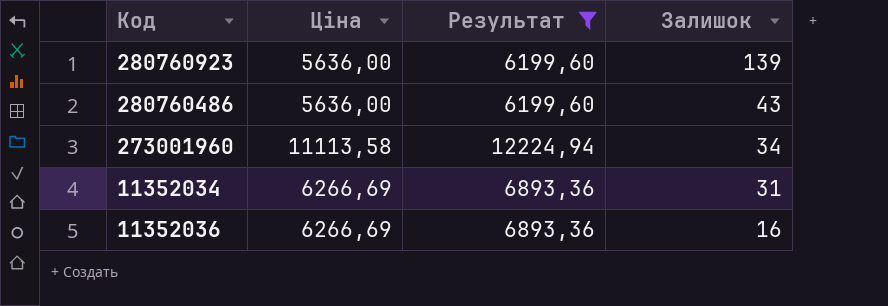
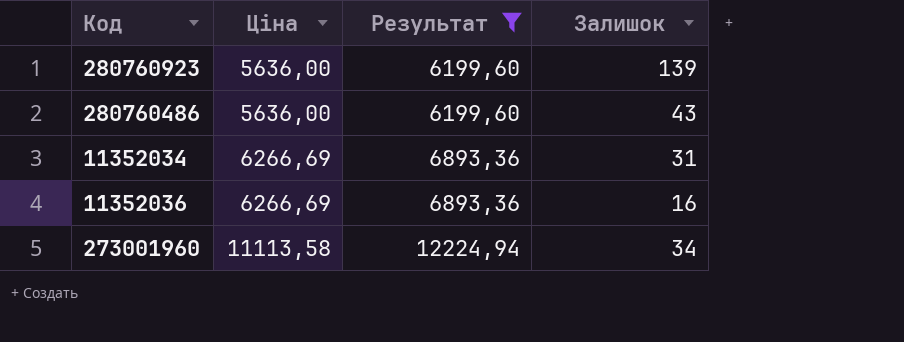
row order: Залишок descending -> Ціна ascending

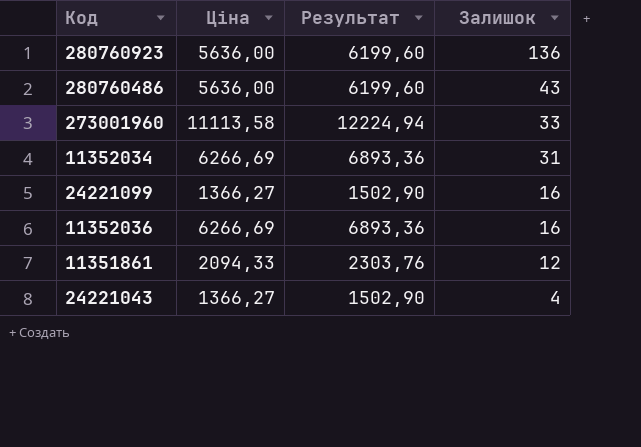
filter: Результат >= 6199,60 -> none
row order: Ціна ascending -> Залишок descending
280760923 | Залишок: 139 -> 136
273001960 | Залишок: 34 -> 33

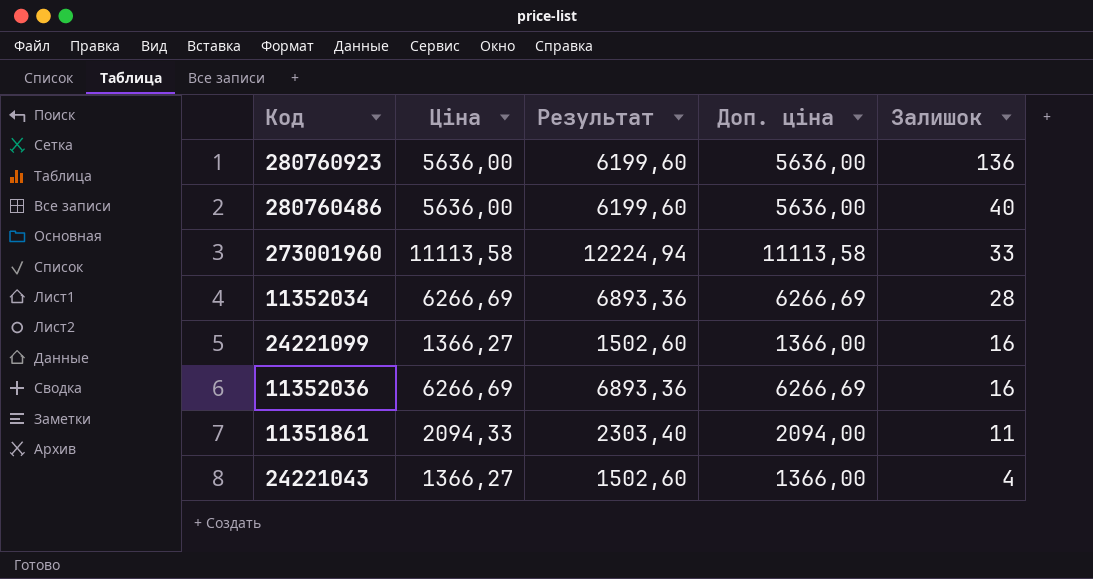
column Результат | formula: [Ціна] * 1,1 -> [Доп. ціна] * 1,1
column Доп. ціна | position: none -> 4
280760486 | Залишок: 43 -> 40
11352034 | Залишок: 31 -> 28
11351861 | Залишок: 12 -> 11

